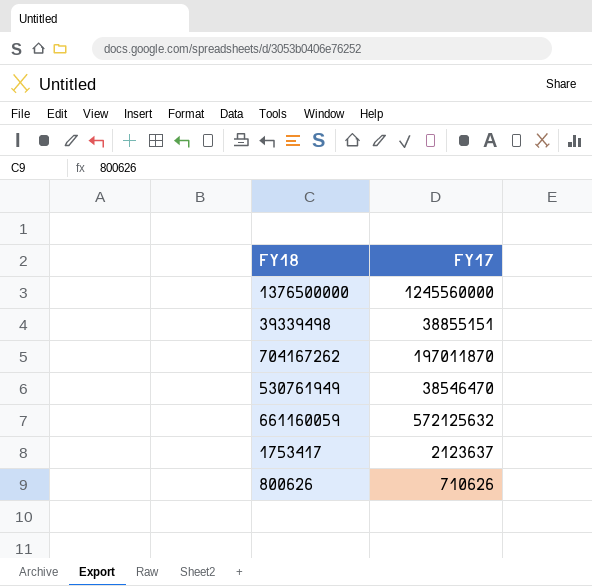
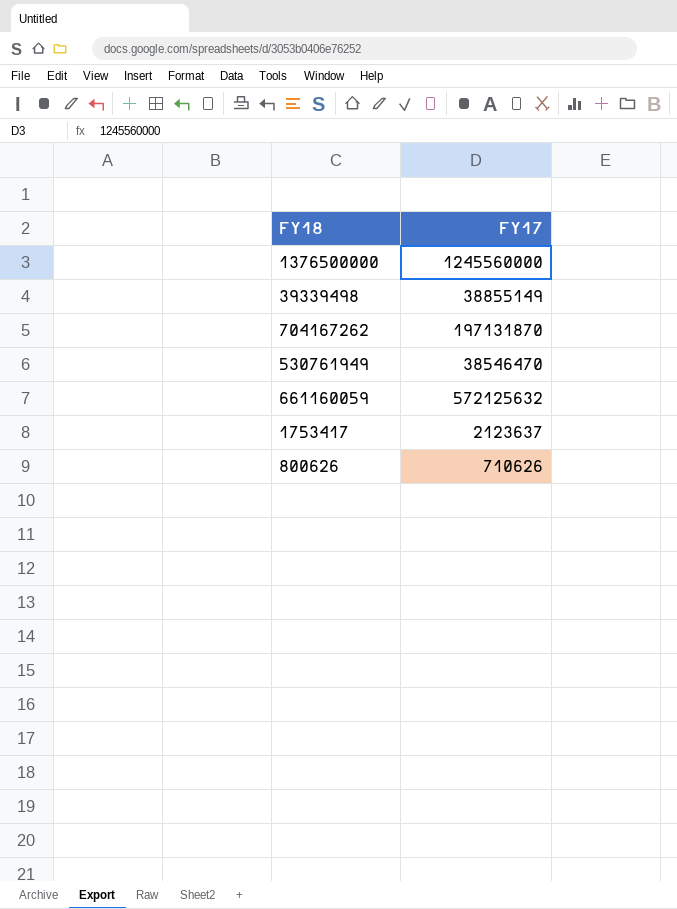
39339498 | FY17: 38855151 -> 38855149
704167262 | FY17: 197011870 -> 197131870

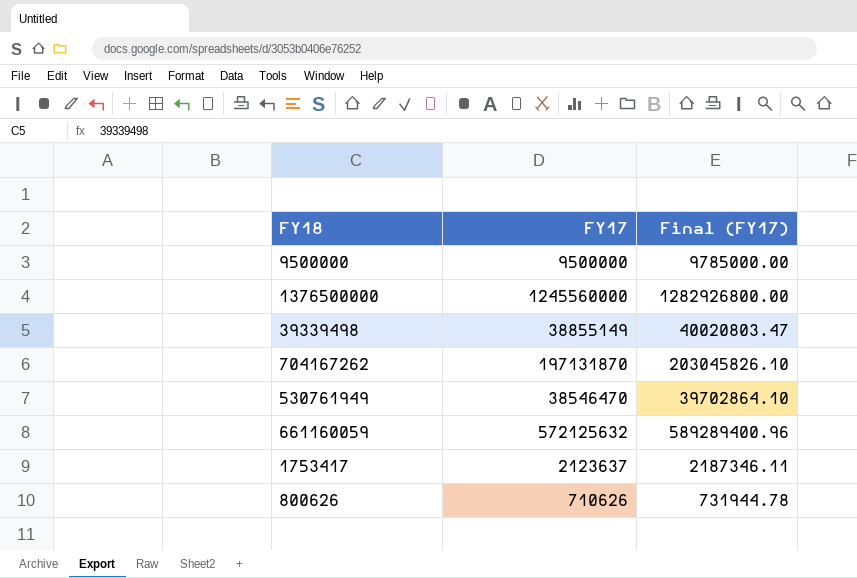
column Final (FY17) | formula: none -> [FY17] * 1.03
row 9500000: none -> 9500000 | 9785000.00

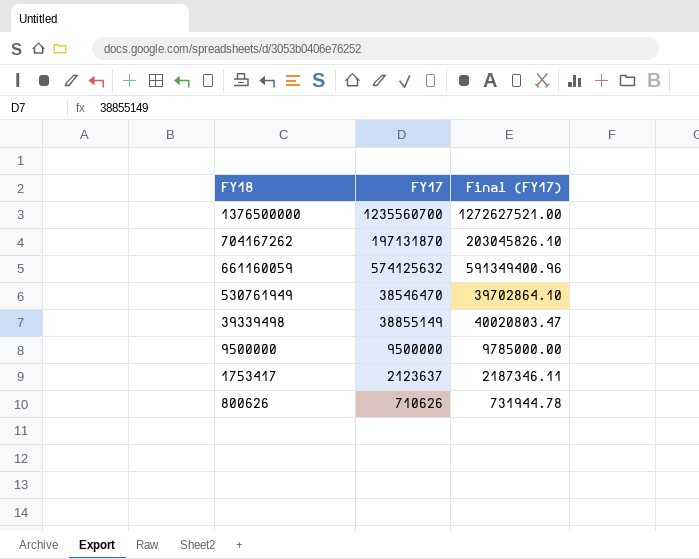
row order: none -> FY18 descending
1376500000 | FY17: 1245560000 -> 1235560700
1376500000 | Final (FY17): 1282926800.00 -> 1272627521.00
661160059 | FY17: 572125632 -> 574125632
661160059 | Final (FY17): 589289400.96 -> 591349400.96

